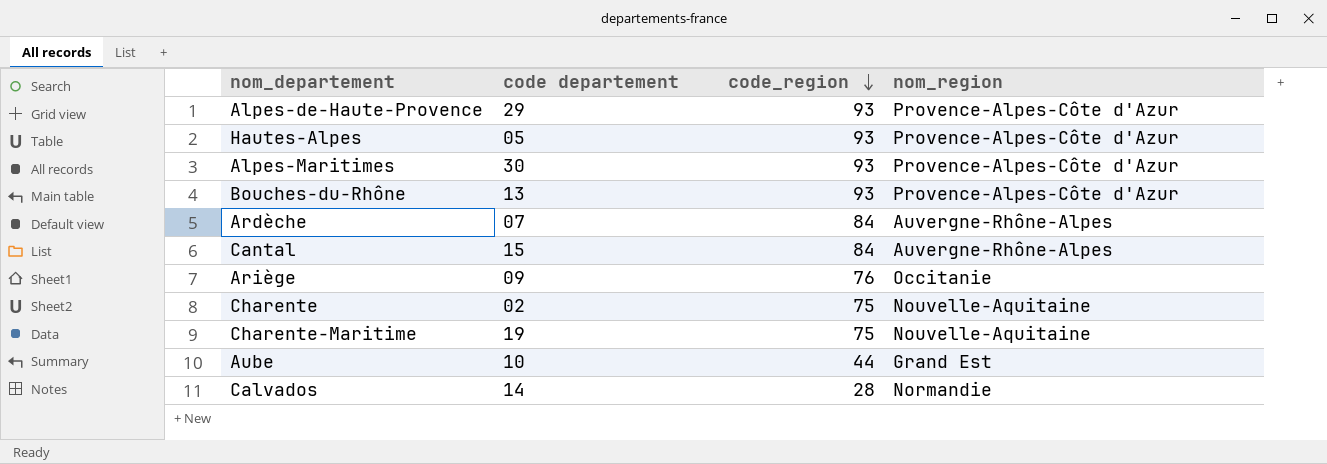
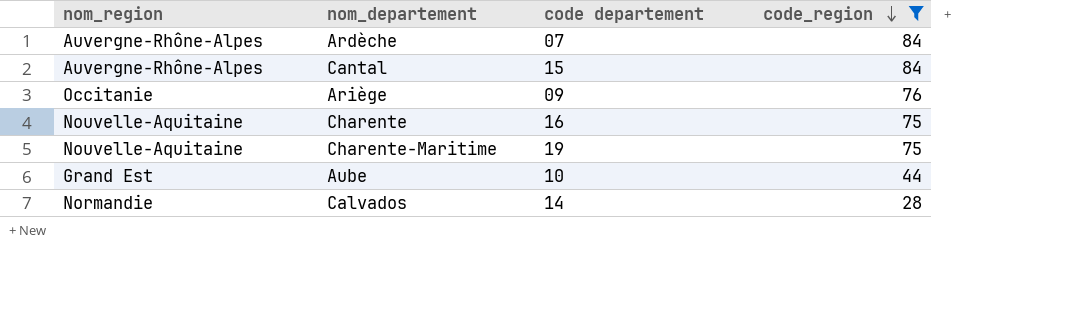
filter: none -> code_region != 93
column nom_region | position: 4 -> 1
Charente | code departement: 02 -> 16

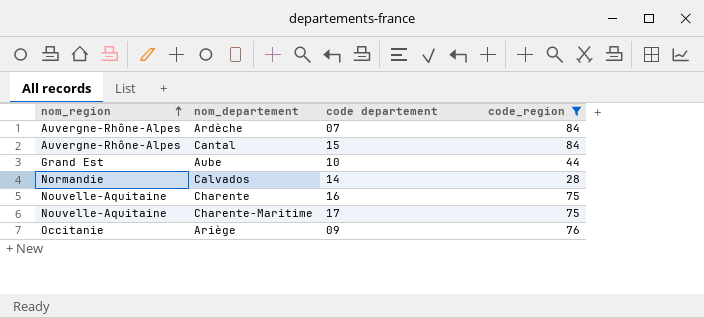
row order: code_region descending -> nom_region ascending
Charente-Maritime | code departement: 19 -> 17

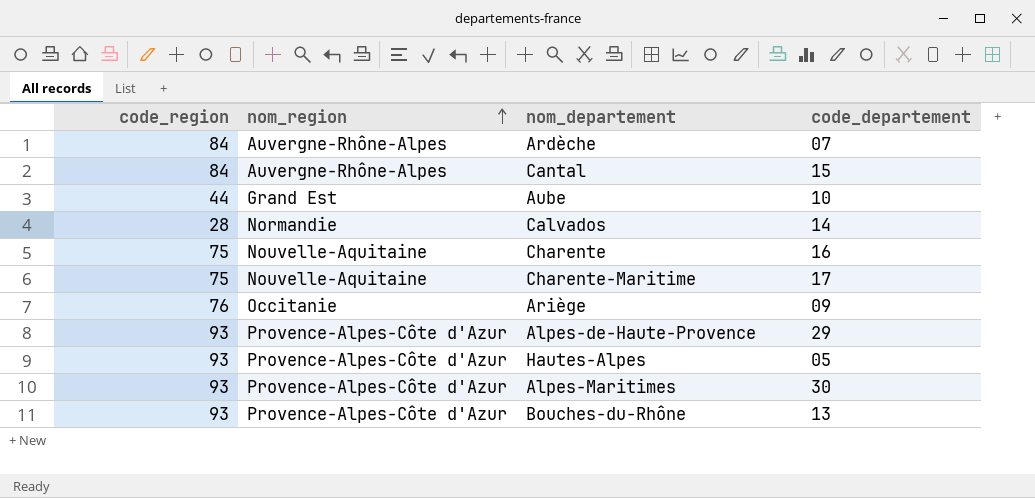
filter: code_region != 93 -> none
column code_region | position: 4 -> 1
column name: code departement -> code_departement

